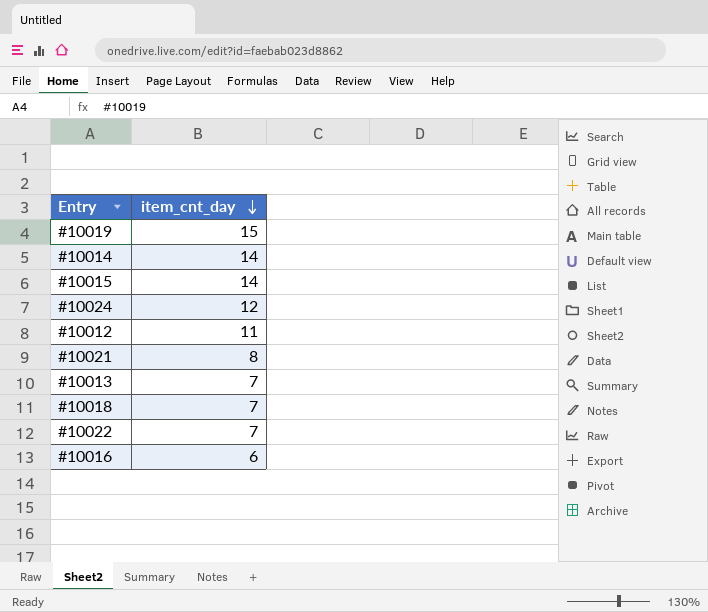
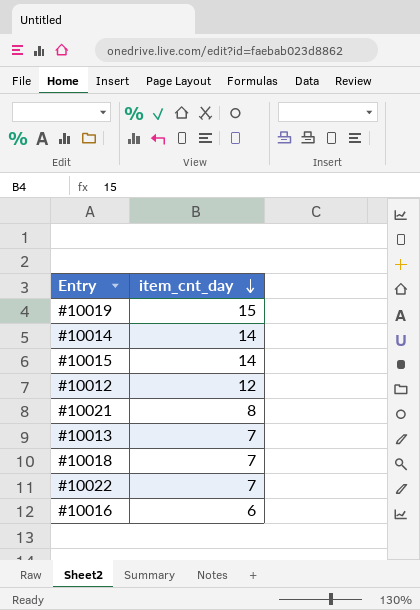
row #10024: 12 -> none
#10012 | item_cnt_day: 11 -> 12

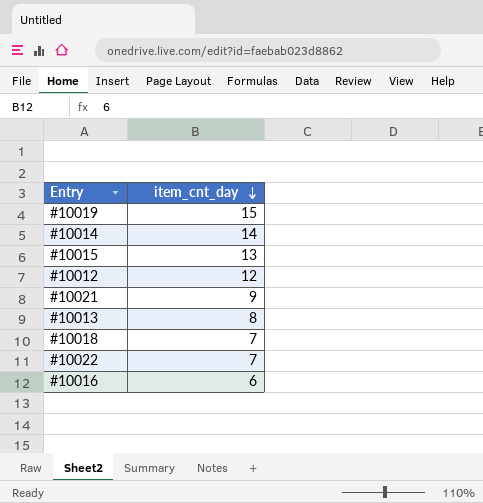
#10015 | item_cnt_day: 14 -> 13
#10021 | item_cnt_day: 8 -> 9
#10013 | item_cnt_day: 7 -> 8

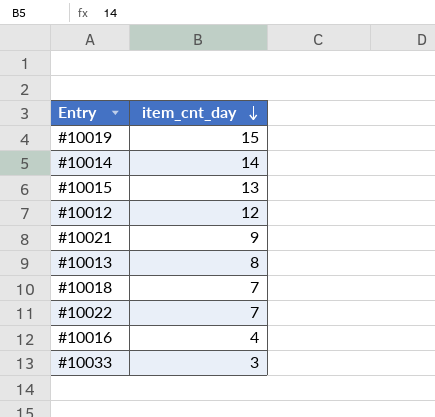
#10016 | item_cnt_day: 6 -> 4
row #10033: none -> 3

